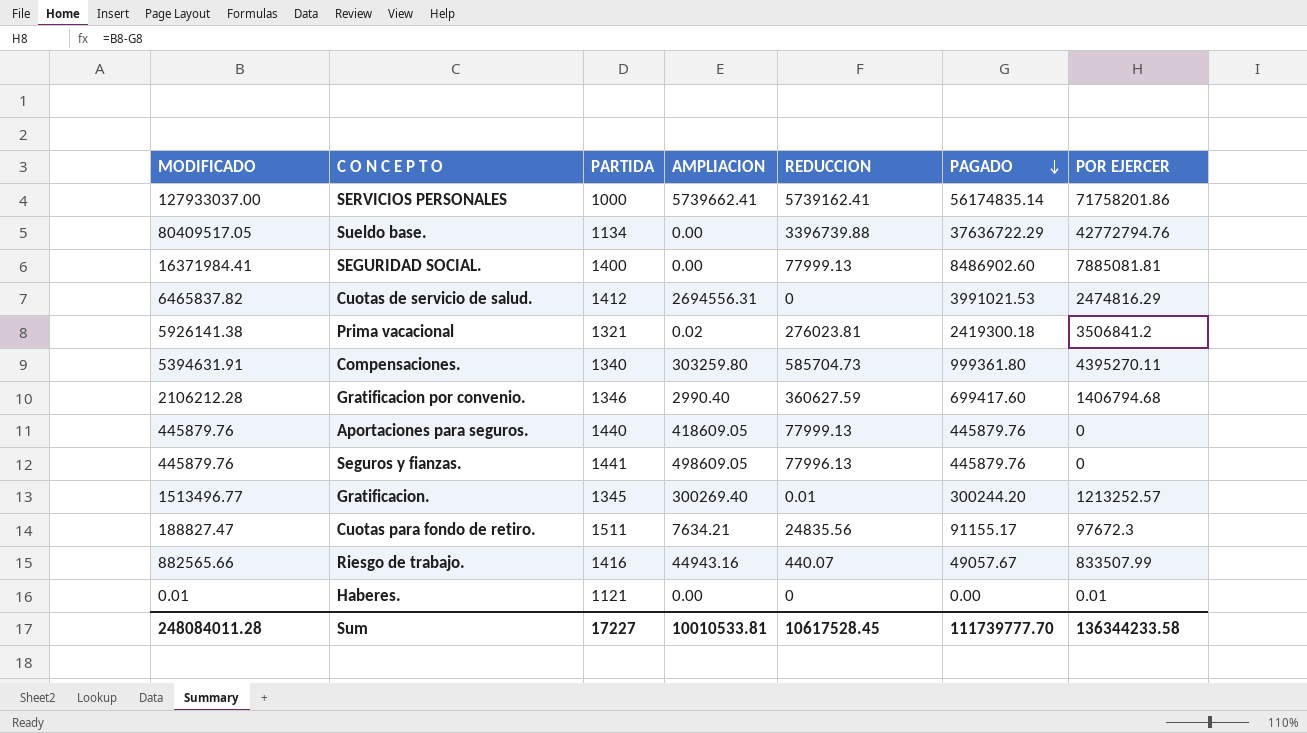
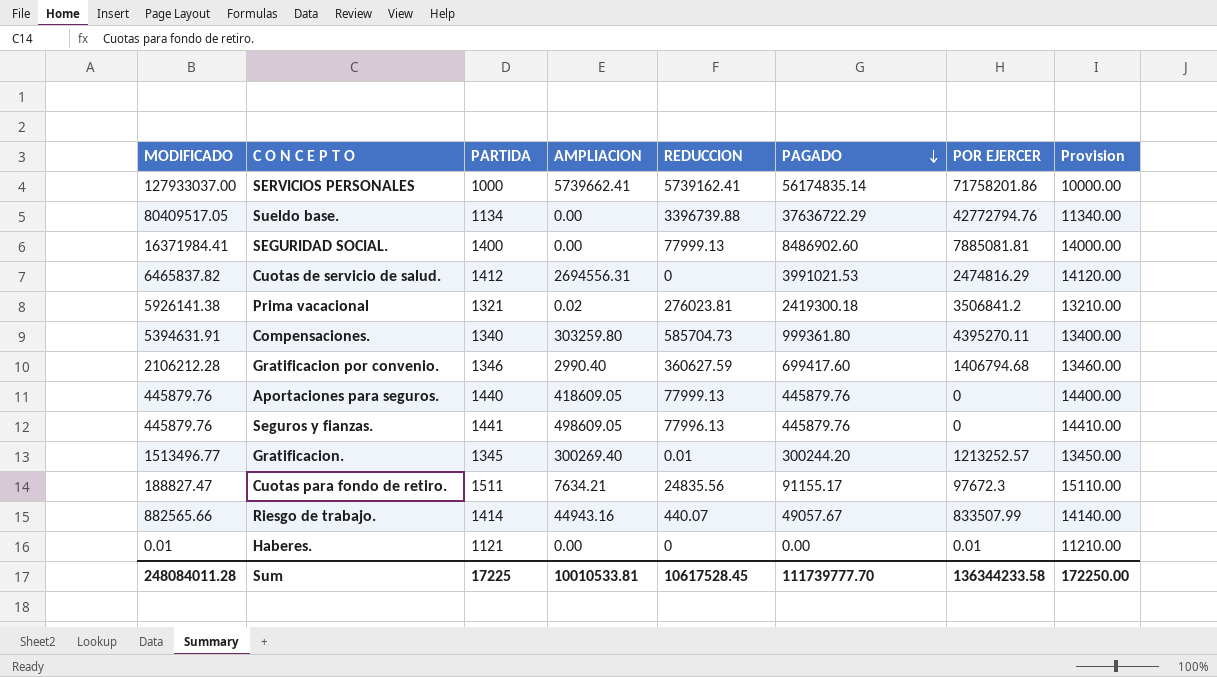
column Provision | formula: none -> [PARTIDA] * 10
Riesgo de trabajo. | PARTIDA: 1416 -> 1414
Sum | PARTIDA: 17227 -> 17225

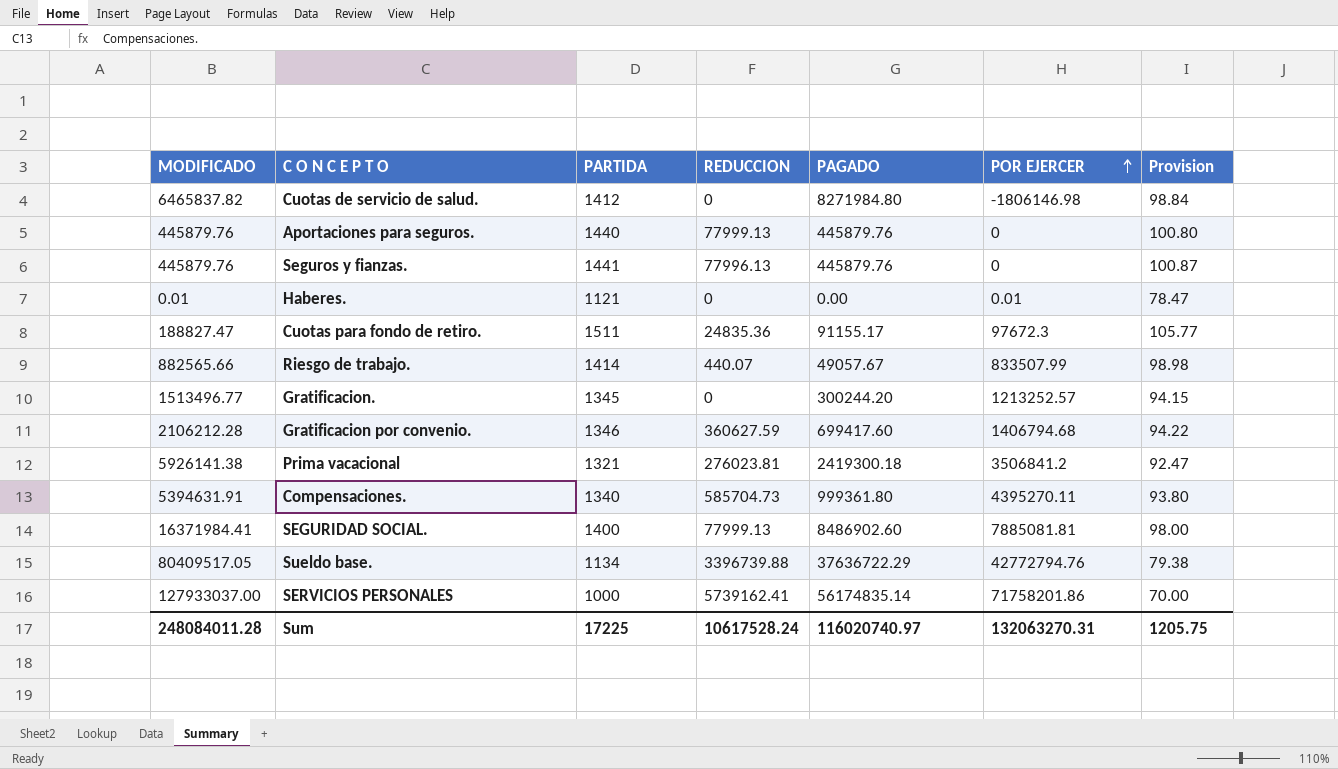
row order: PAGADO descending -> POR EJERCER ascending
column AMPLIACION | position: 4 -> none
column Provision | formula: [PARTIDA] * 10 -> [PARTIDA] * 0.07
Cuotas de servicio de salud. | PAGADO: 3991021.53 -> 8271984.80
Cuotas de servicio de salud. | POR EJERCER: 2474816.29 -> -1806146.98
Cuotas para fondo de retiro. | REDUCCION: 24835.56 -> 24835.36
Gratificacion. | REDUCCION: 0.01 -> 0
Sum | REDUCCION: 10617528.45 -> 10617528.24
Sum | PAGADO: 111739777.70 -> 116020740.97
Sum | POR EJERCER: 136344233.58 -> 132063270.31
Sum | Provision: 172250.00 -> 1205.75

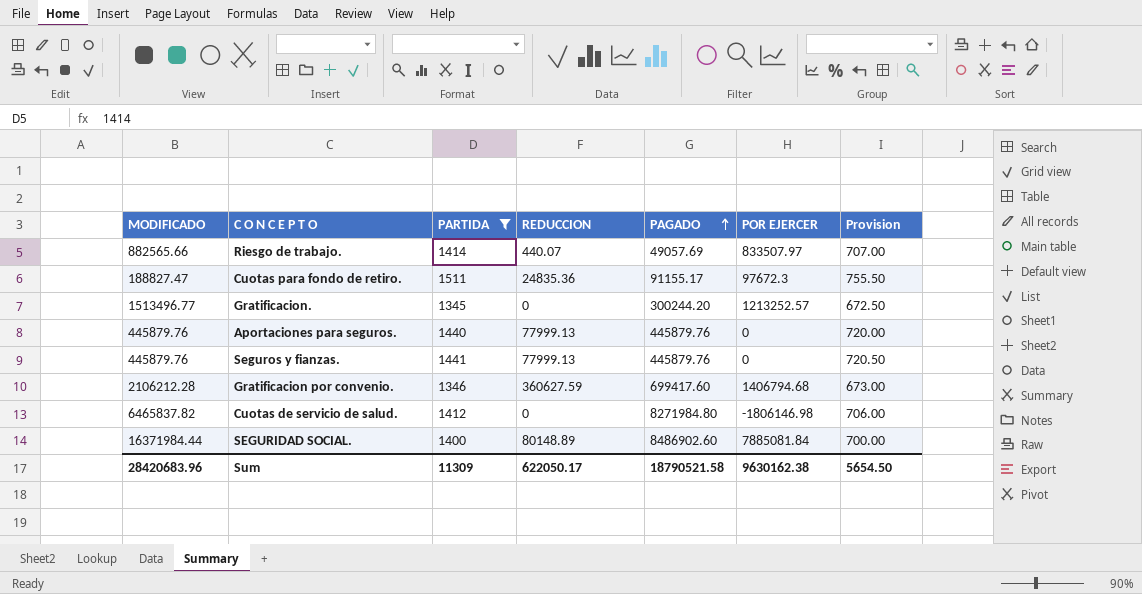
filter: none -> PARTIDA >= 1345
row order: POR EJERCER ascending -> PAGADO ascending
column Provision | formula: [PARTIDA] * 0.07 -> [PARTIDA] * 0.5
Riesgo de trabajo. | PAGADO: 49057.67 -> 49057.69
Riesgo de trabajo. | POR EJERCER: 833507.99 -> 833507.97
Seguros y fianzas. | REDUCCION: 77996.13 -> 77999.13
SEGURIDAD SOCIAL. | MODIFICADO: 16371984.41 -> 16371984.44
SEGURIDAD SOCIAL. | REDUCCION: 77999.13 -> 80148.89
SEGURIDAD SOCIAL. | POR EJERCER: 7885081.81 -> 7885081.84
Sum | MODIFICADO: 248084011.28 -> 28420683.96
Sum | PARTIDA: 17225 -> 11309
Sum | REDUCCION: 10617528.24 -> 622050.17
Sum | PAGADO: 116020740.97 -> 18790521.58
Sum | POR EJERCER: 132063270.31 -> 9630162.38
Sum | Provision: 1205.75 -> 5654.50

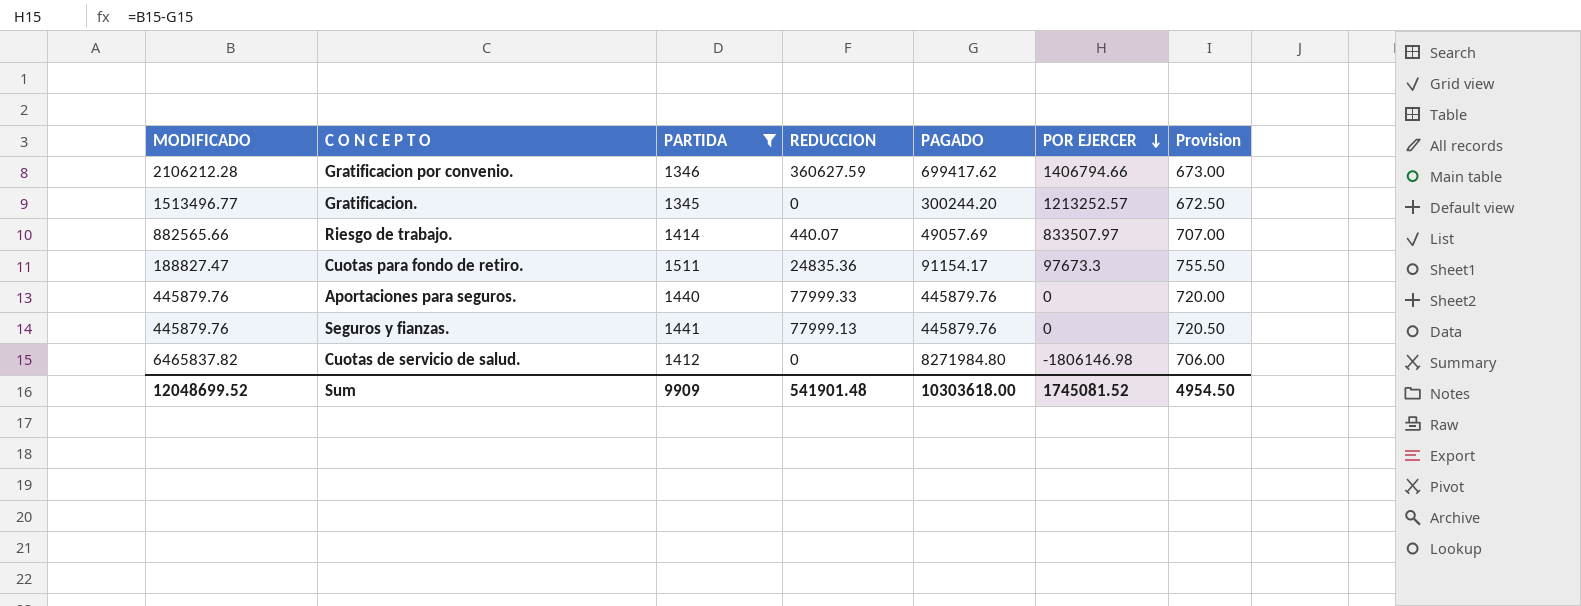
row order: PAGADO ascending -> POR EJERCER descending
row SEGURIDAD SOCIAL.: 16371984.44 | 1400 | 80148.89 | 8486902.60 | 7885081.84 | 700.00 -> none
Gratificacion por convenio. | PAGADO: 699417.60 -> 699417.62
Gratificacion por convenio. | POR EJERCER: 1406794.68 -> 1406794.66
Cuotas para fondo de retiro. | PAGADO: 91155.17 -> 91154.17
Cuotas para fondo de retiro. | POR EJERCER: 97672.3 -> 97673.3
Aportaciones para seguros. | REDUCCION: 77999.13 -> 77999.33
Sum | MODIFICADO: 28420683.96 -> 12048699.52
Sum | PARTIDA: 11309 -> 9909
Sum | REDUCCION: 622050.17 -> 541901.48
Sum | PAGADO: 18790521.58 -> 10303618.00
Sum | POR EJERCER: 9630162.38 -> 1745081.52
Sum | Provision: 5654.50 -> 4954.50

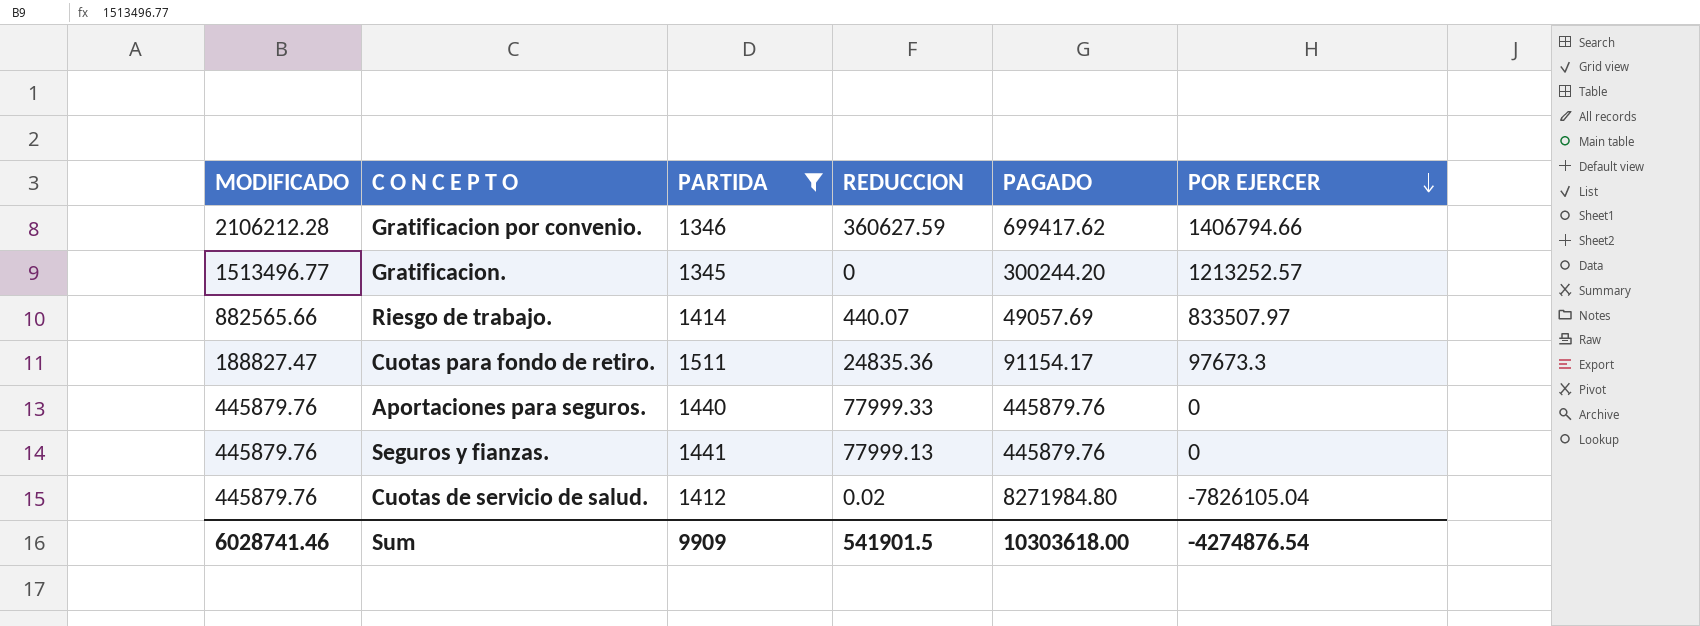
column Provision | formula: [PARTIDA] * 0.5 -> none
Cuotas de servicio de salud. | MODIFICADO: 6465837.82 -> 445879.76
Cuotas de servicio de salud. | REDUCCION: 0 -> 0.02
Cuotas de servicio de salud. | POR EJERCER: -1806146.98 -> -7826105.04
Sum | MODIFICADO: 12048699.52 -> 6028741.46
Sum | REDUCCION: 541901.48 -> 541901.5
Sum | POR EJERCER: 1745081.52 -> -4274876.54

